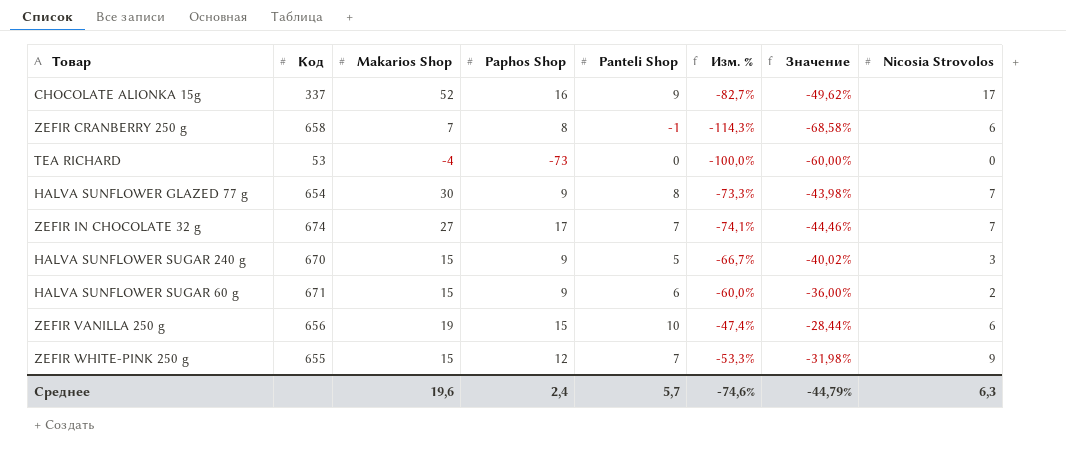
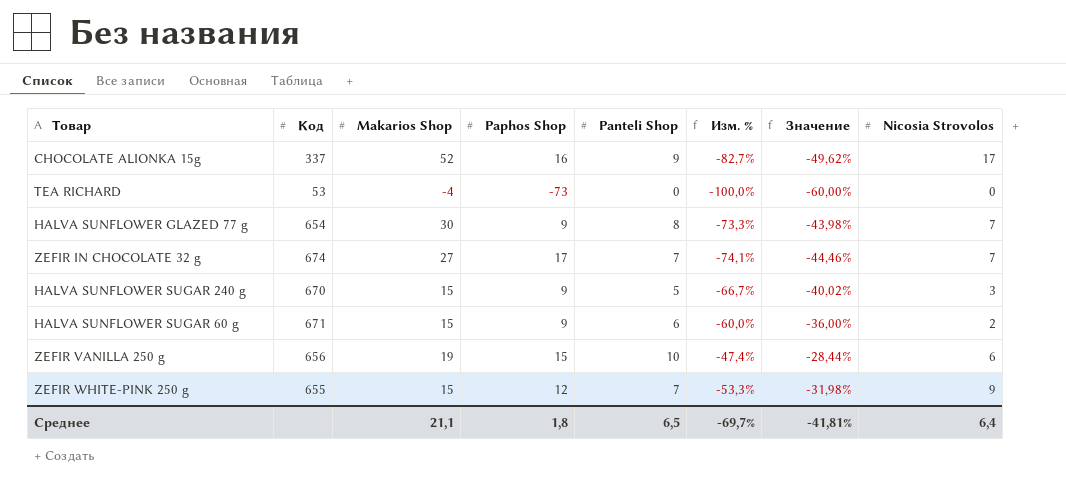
row ZEFIR CRANBERRY 250 g: 658 | 7 | 8 | -1 | -114,3% | -68,58% | 6 -> none
Среднее | Makarios Shop: 19,6 -> 21,1
Среднее | Paphos Shop: 2,4 -> 1,8
Среднее | Panteli Shop: 5,7 -> 6,5
Среднее | Изм. %: -74,6% -> -69,7%
Среднее | Значение: -44,79% -> -41,81%
Среднее | Nicosia Strovolos: 6,3 -> 6,4

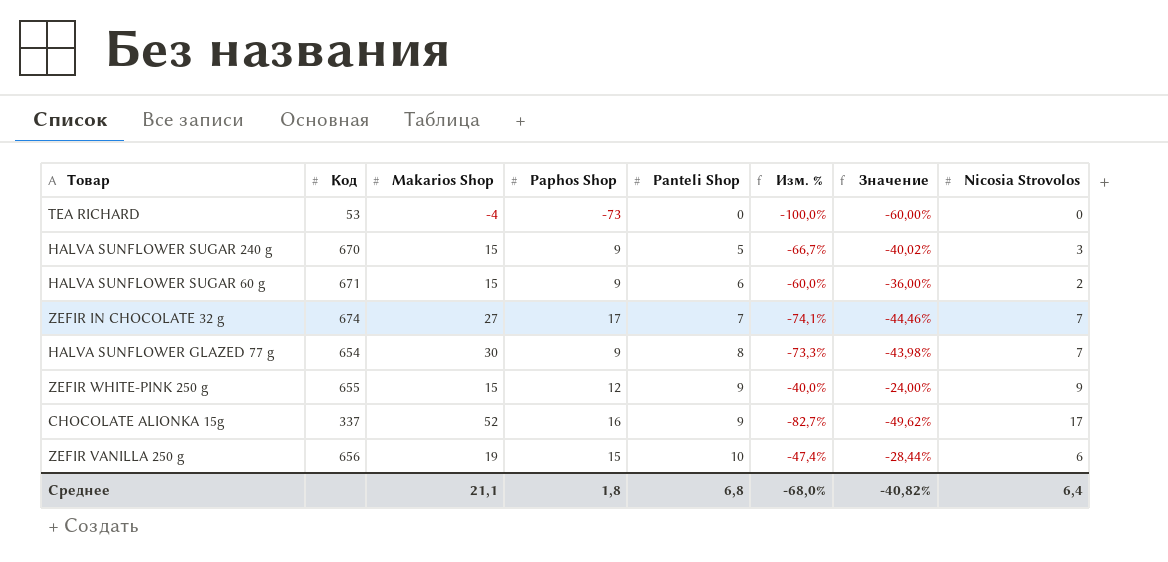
row order: none -> Panteli Shop ascending
ZEFIR WHITE-PINK 250 g | Panteli Shop: 7 -> 9
ZEFIR WHITE-PINK 250 g | Изм. %: -53,3% -> -40,0%
ZEFIR WHITE-PINK 250 g | Значение: -31,98% -> -24,00%
Среднее | Panteli Shop: 6,5 -> 6,8
Среднее | Изм. %: -69,7% -> -68,0%
Среднее | Значение: -41,81% -> -40,82%

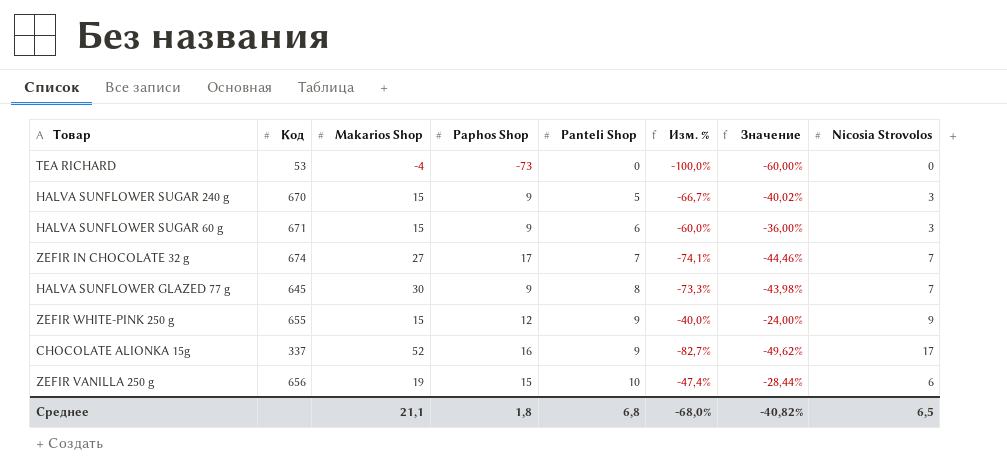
HALVA SUNFLOWER SUGAR 60 g | Nicosia Strovolos: 2 -> 3
HALVA SUNFLOWER GLAZED 77 g | Код: 654 -> 645
Среднее | Nicosia Strovolos: 6,4 -> 6,5

